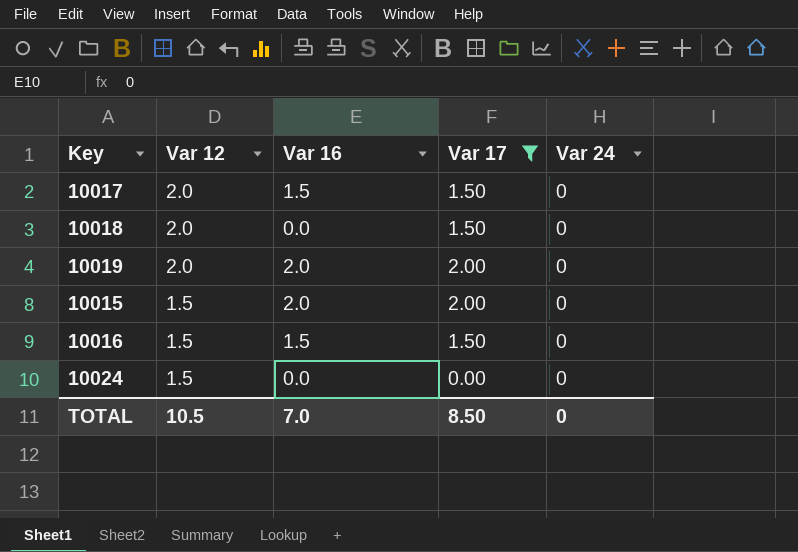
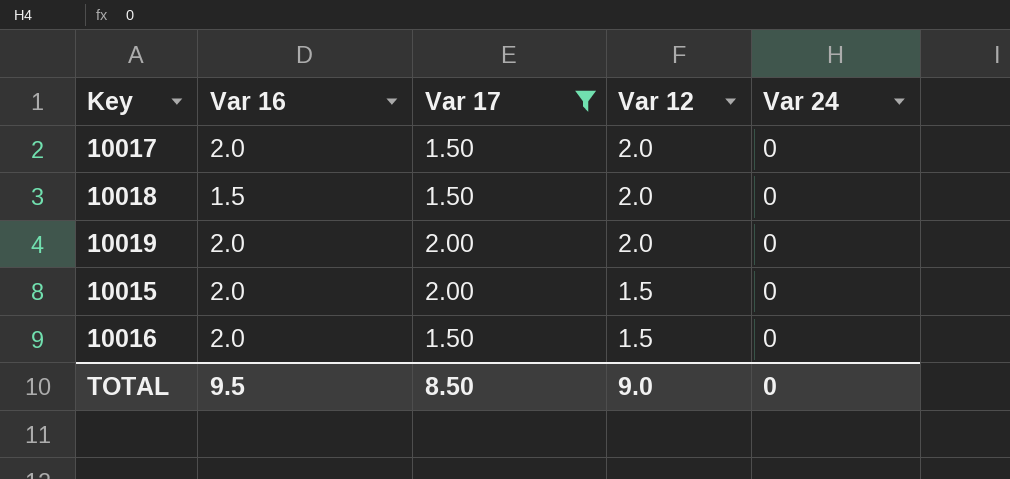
column Var 12 | position: 2 -> 4
row 10024: 1.5 | 0.0 | 0.00 | 0 -> none
10017 | Var 16: 1.5 -> 2.0
10018 | Var 16: 0.0 -> 1.5
10016 | Var 16: 1.5 -> 2.0
TOTAL | Var 16: 7.0 -> 9.5
TOTAL | Var 12: 10.5 -> 9.0

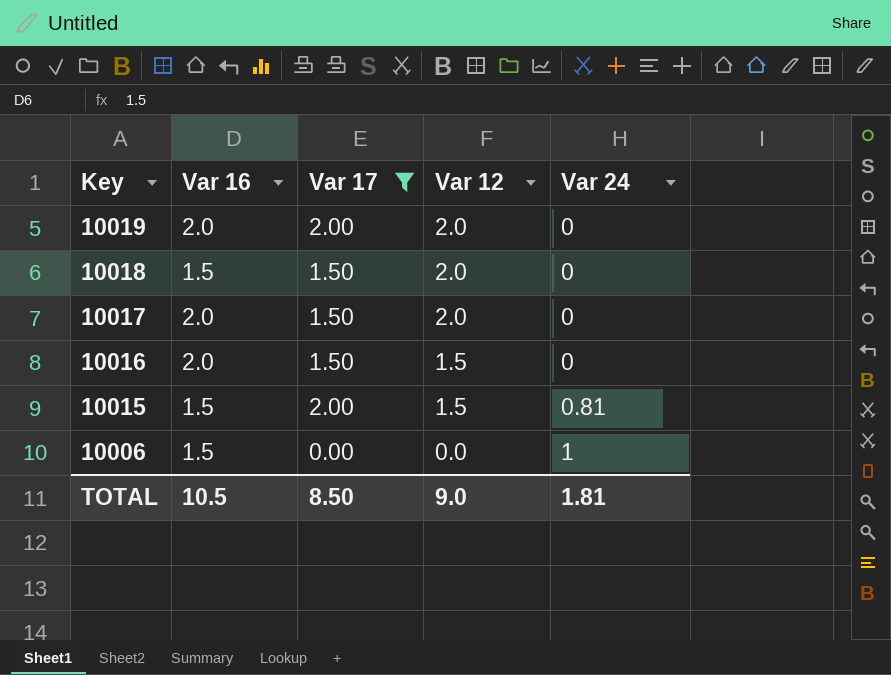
row order: Var 12 descending -> Key descending
10015 | Var 16: 2.0 -> 1.5
10015 | Var 24: 0 -> 0.81
row 10006: none -> 1.5 | 0.00 | 0.0 | 1
TOTAL | Var 16: 9.5 -> 10.5
TOTAL | Var 24: 0 -> 1.81

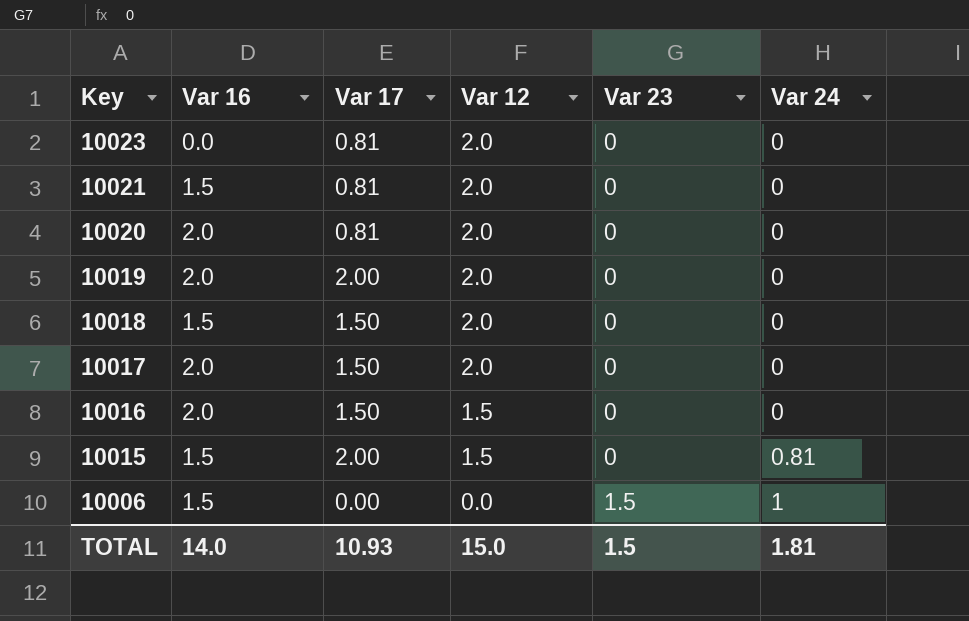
filter: Var 17 != 0.81 -> none
column Var 23 | position: none -> 5
TOTAL | Var 16: 10.5 -> 14.0
TOTAL | Var 17: 8.50 -> 10.93
TOTAL | Var 12: 9.0 -> 15.0

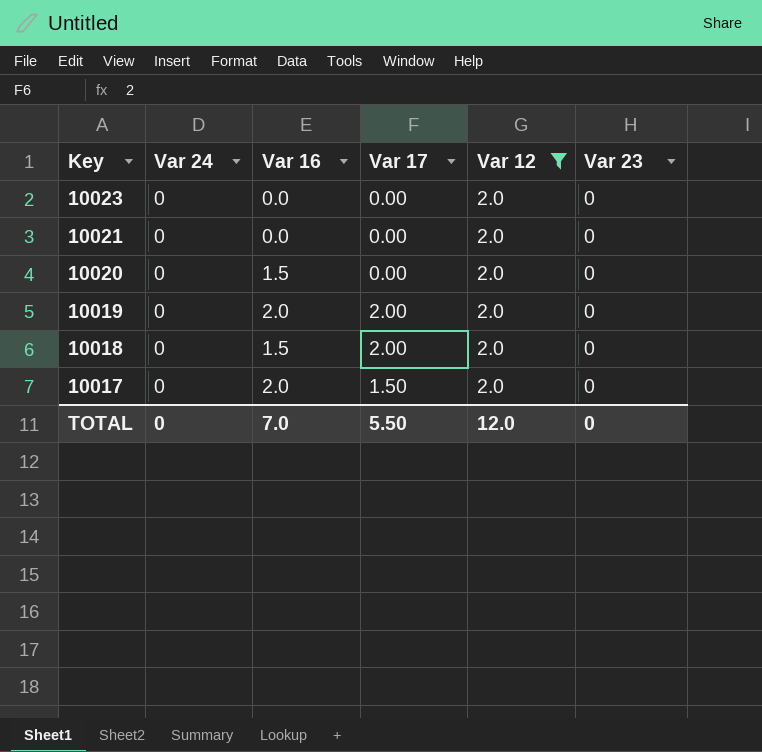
filter: none -> Var 12 = 2.0
column Var 24 | position: 6 -> 2
10023 | Var 17: 0.81 -> 0.00
10021 | Var 16: 1.5 -> 0.0
10021 | Var 17: 0.81 -> 0.00
10020 | Var 16: 2.0 -> 1.5
10020 | Var 17: 0.81 -> 0.00
10018 | Var 17: 1.50 -> 2.00
TOTAL | Var 24: 1.81 -> 0
TOTAL | Var 16: 14.0 -> 7.0
TOTAL | Var 17: 10.93 -> 5.50
TOTAL | Var 12: 15.0 -> 12.0
TOTAL | Var 23: 1.5 -> 0

